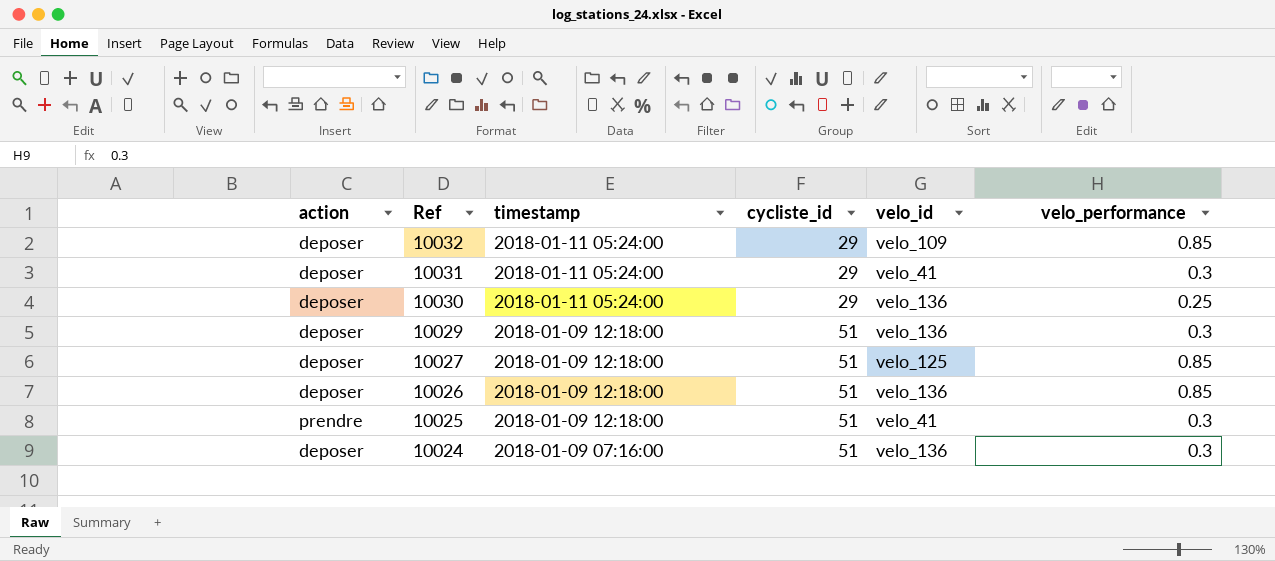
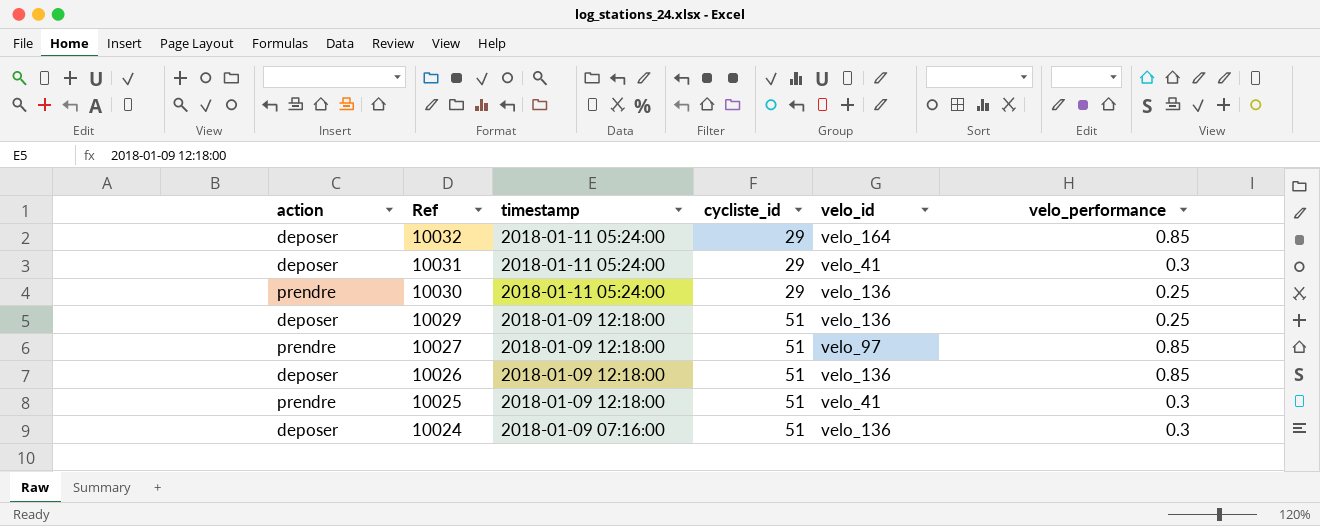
10032 | velo_id: velo_109 -> velo_164
10030 | action: deposer -> prendre
10029 | velo_performance: 0.3 -> 0.25
10027 | action: deposer -> prendre
10027 | velo_id: velo_125 -> velo_97

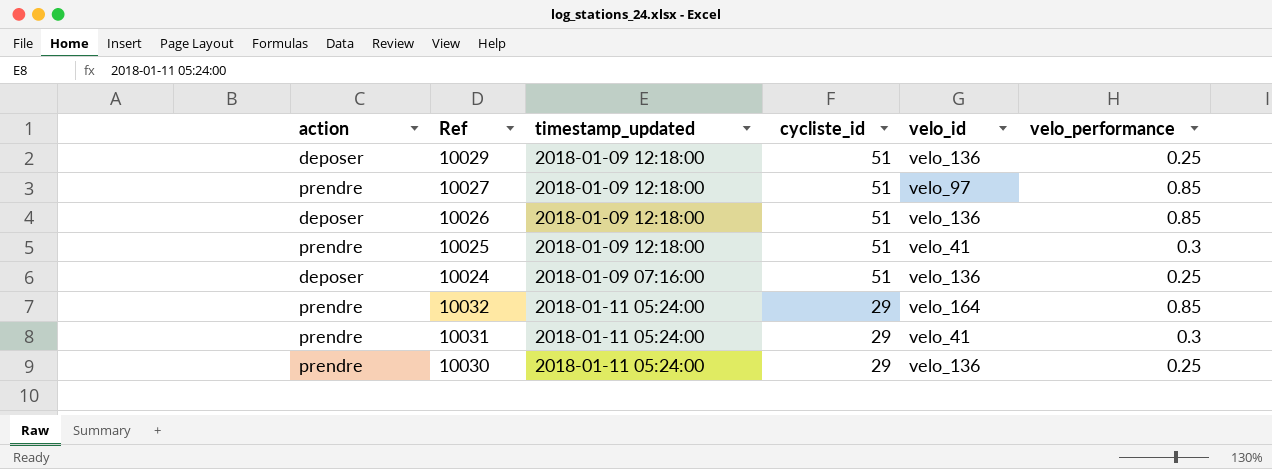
row order: Ref descending -> cycliste_id descending
column name: timestamp -> timestamp_updated
10024 | velo_performance: 0.3 -> 0.25
10032 | action: deposer -> prendre
10031 | action: deposer -> prendre

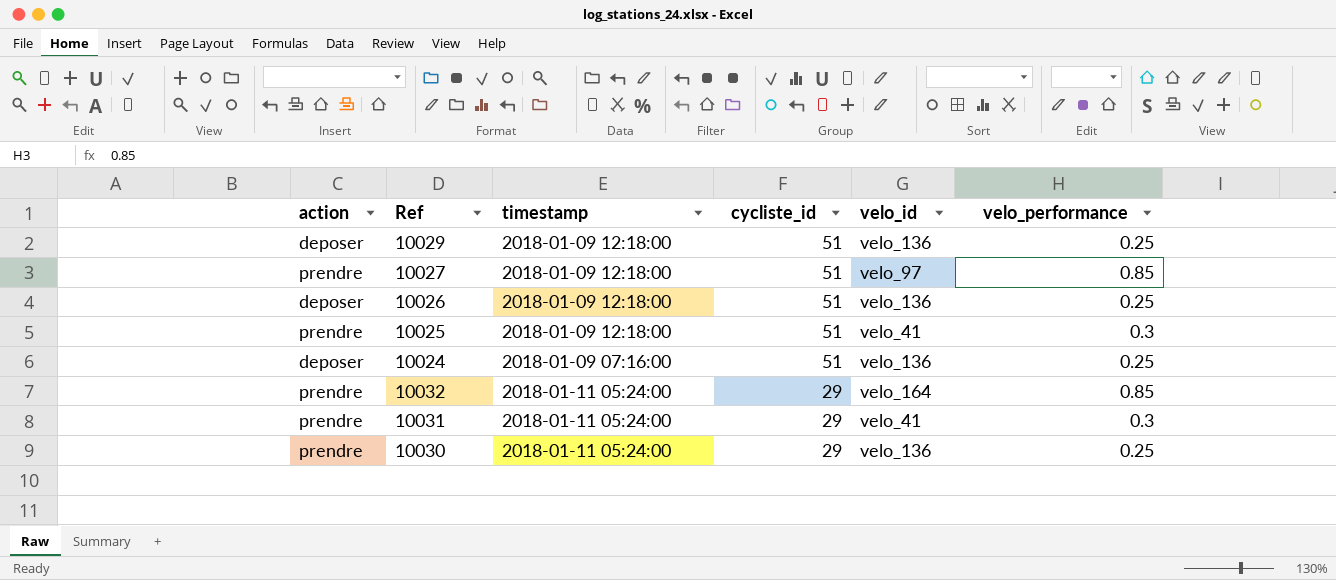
column name: timestamp_updated -> timestamp
10026 | velo_performance: 0.85 -> 0.25

